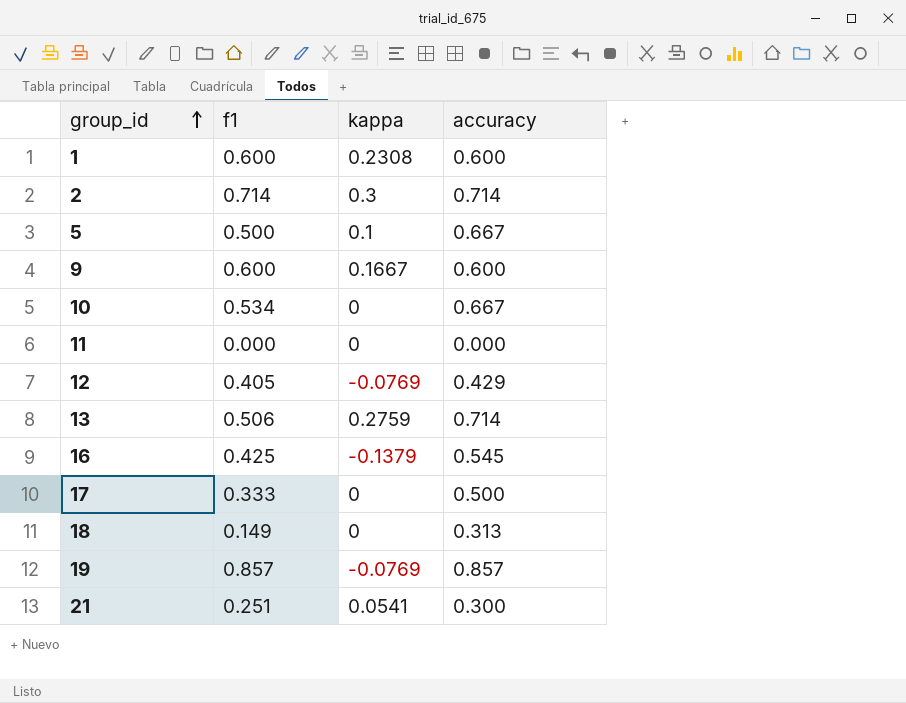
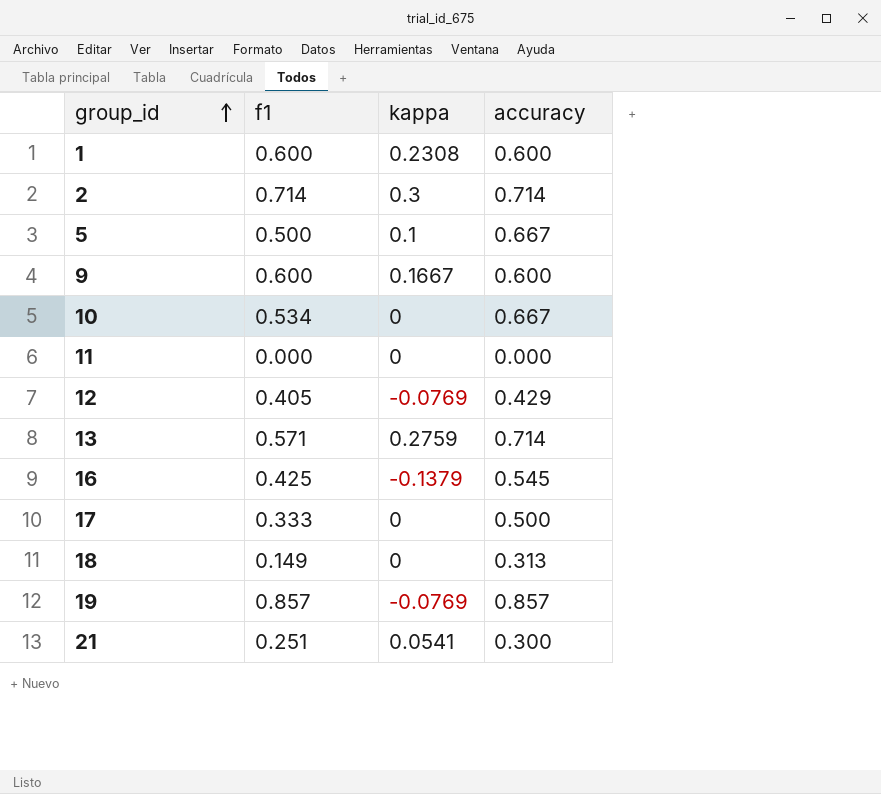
13 | f1: 0.506 -> 0.571

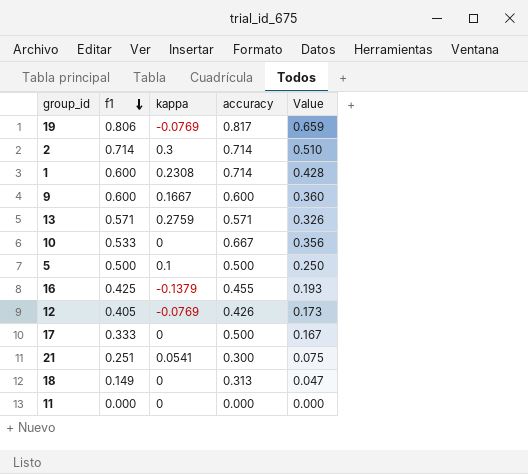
row order: group_id ascending -> f1 descending
column Value | formula: none -> [f1] * [accuracy]
19 | f1: 0.857 -> 0.806
19 | accuracy: 0.857 -> 0.817
1 | accuracy: 0.600 -> 0.714
13 | accuracy: 0.714 -> 0.571
10 | f1: 0.534 -> 0.533
5 | accuracy: 0.667 -> 0.500
16 | accuracy: 0.545 -> 0.455
12 | accuracy: 0.429 -> 0.426

